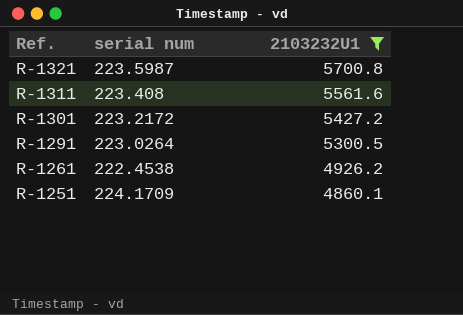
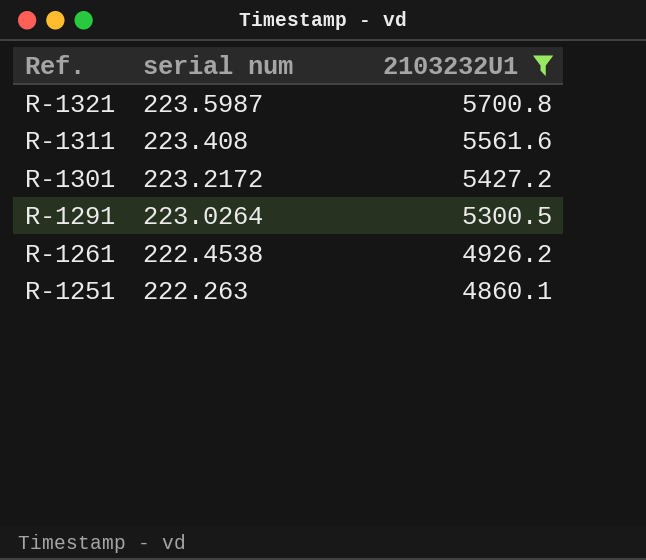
R-1251 | serial num: 224.1709 -> 222.263

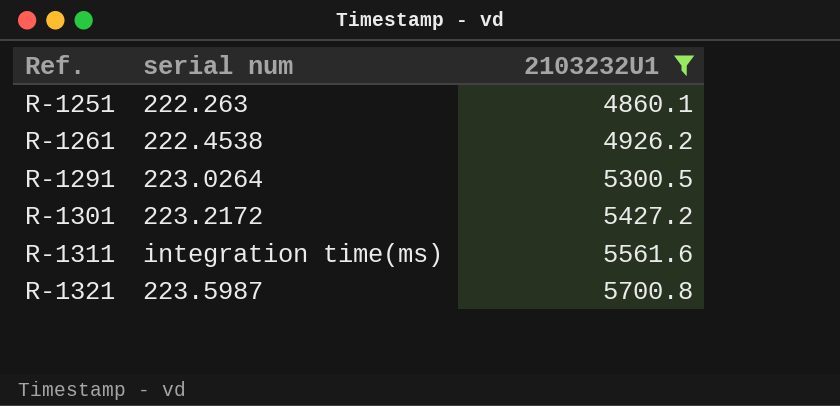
row order: Ref. descending -> Ref. ascending
R-1311 | serial num: 223.408 -> integration time(ms)

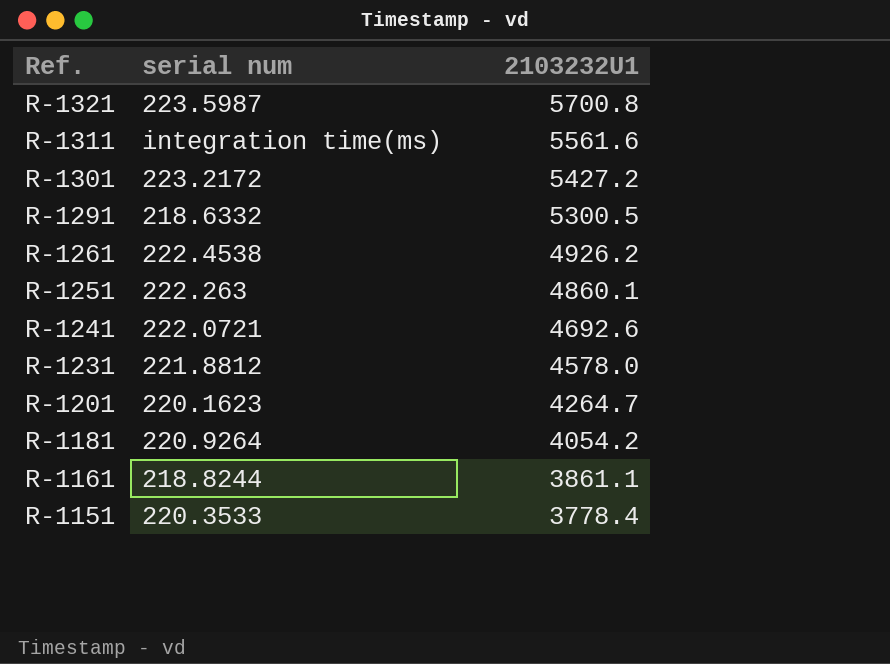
filter: 2103232U1 >= 4860.1 -> none
row order: Ref. ascending -> Ref. descending
R-1291 | serial num: 223.0264 -> 218.6332

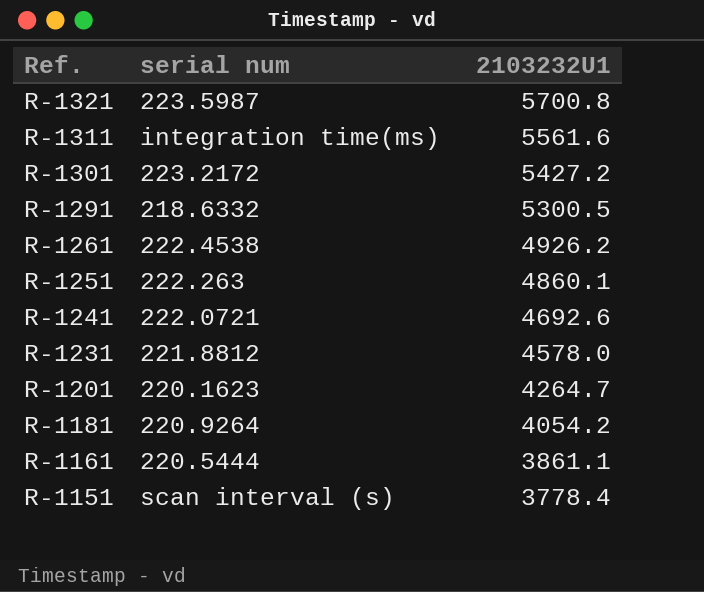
R-1161 | serial num: 218.8244 -> 220.5444
R-1151 | serial num: 220.3533 -> scan interval (s)

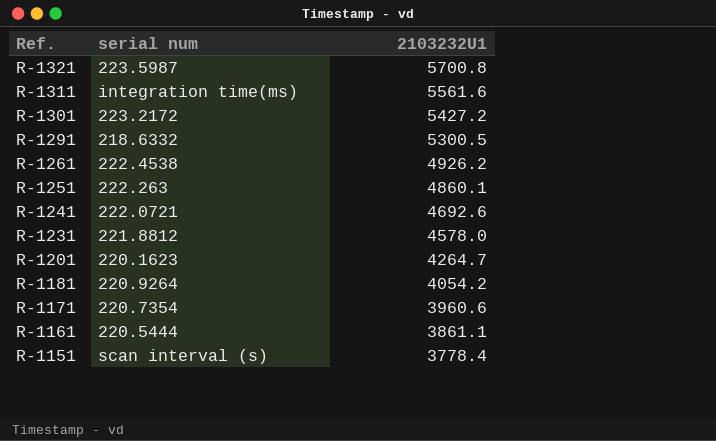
row R-1171: none -> 220.7354 | 3960.6

